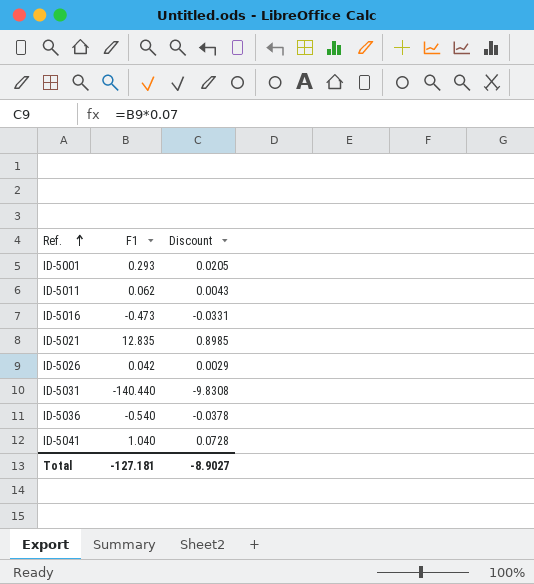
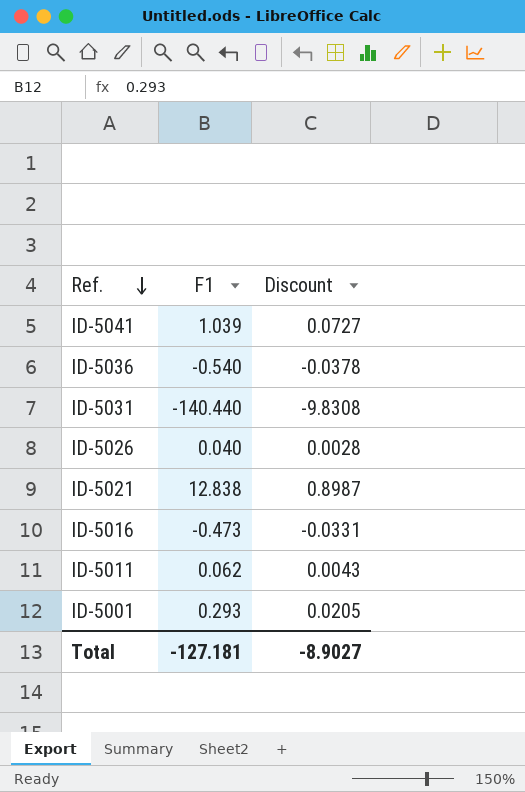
row order: Ref. ascending -> Ref. descending
ID-5041 | F1: 1.040 -> 1.039
ID-5041 | Discount: 0.0728 -> 0.0727
ID-5026 | F1: 0.042 -> 0.040
ID-5026 | Discount: 0.0029 -> 0.0028
ID-5021 | F1: 12.835 -> 12.838
ID-5021 | Discount: 0.8985 -> 0.8987

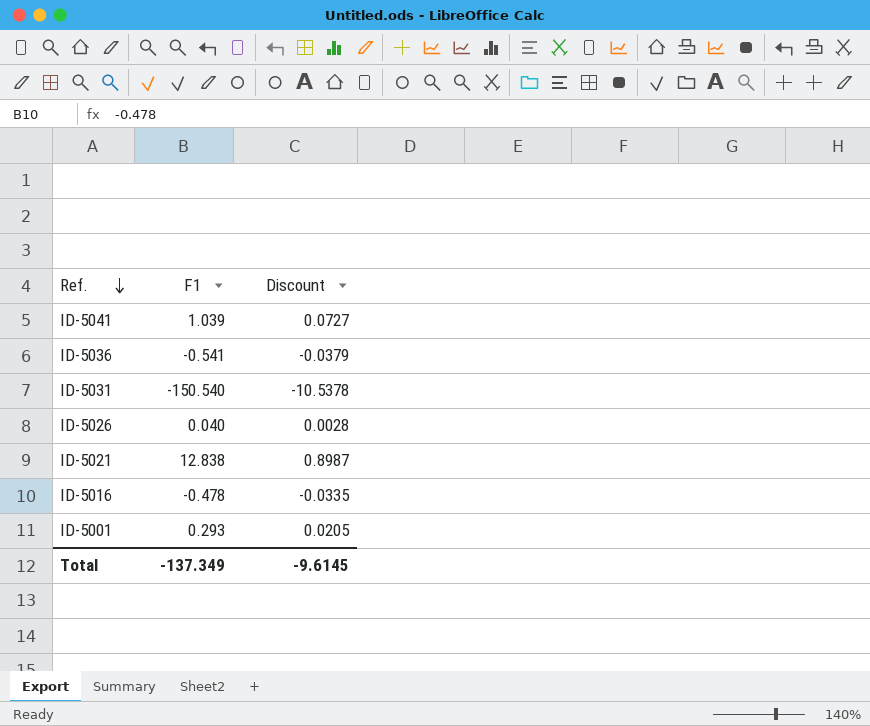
row ID-5011: 0.062 | 0.0043 -> none
ID-5036 | F1: -0.540 -> -0.541
ID-5036 | Discount: -0.0378 -> -0.0379
ID-5031 | F1: -140.440 -> -150.540
ID-5031 | Discount: -9.8308 -> -10.5378
ID-5016 | F1: -0.473 -> -0.478
ID-5016 | Discount: -0.0331 -> -0.0335
Total | F1: -127.181 -> -137.349
Total | Discount: -8.9027 -> -9.6145

